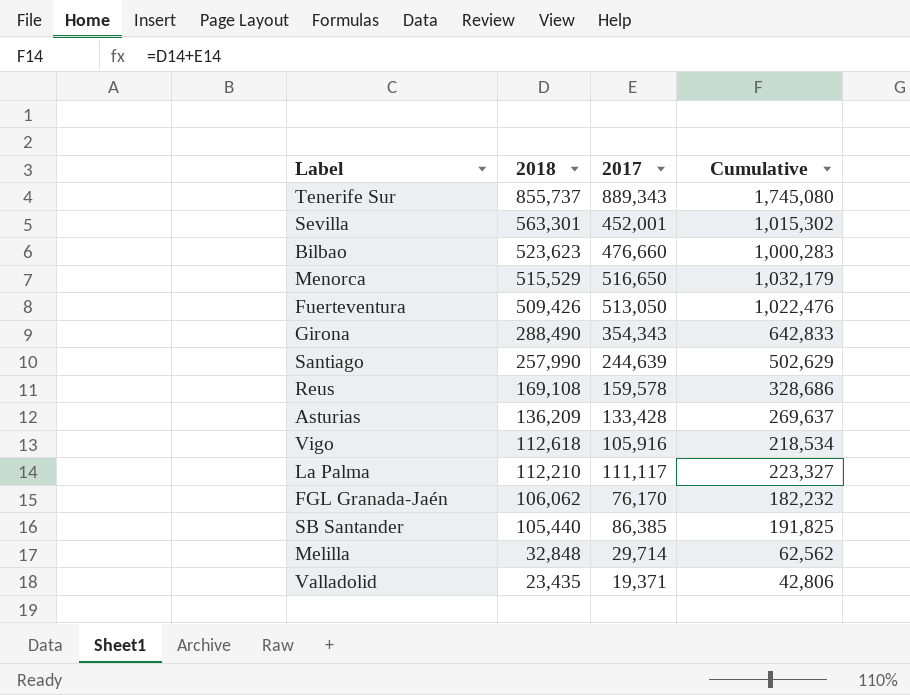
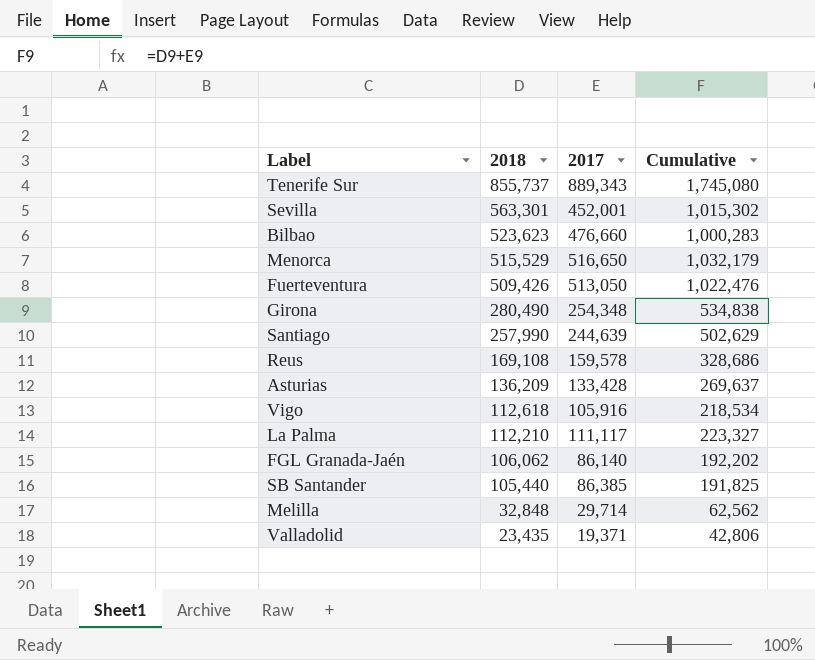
Girona | 2018: 288,490 -> 280,490
Girona | 2017: 354,343 -> 254,348
Girona | Cumulative: 642,833 -> 534,838
FGL Granada-Jaén | 2017: 76,170 -> 86,140
FGL Granada-Jaén | Cumulative: 182,232 -> 192,202

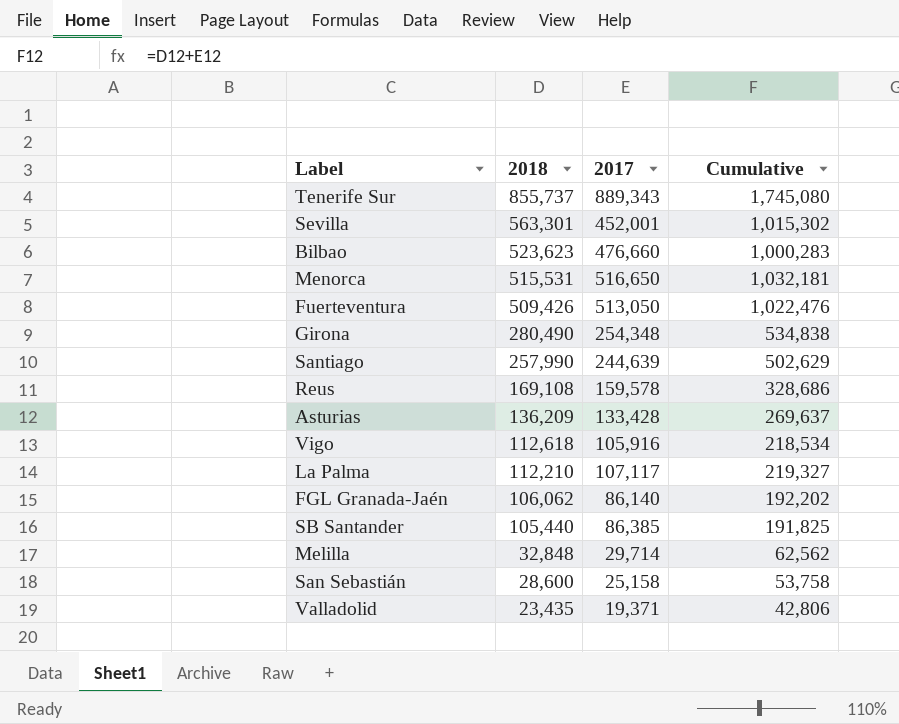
Menorca | 2018: 515,529 -> 515,531
Menorca | Cumulative: 1,032,179 -> 1,032,181
La Palma | 2017: 111,117 -> 107,117
La Palma | Cumulative: 223,327 -> 219,327
row San Sebastián: none -> 28,600 | 25,158 | 53,758

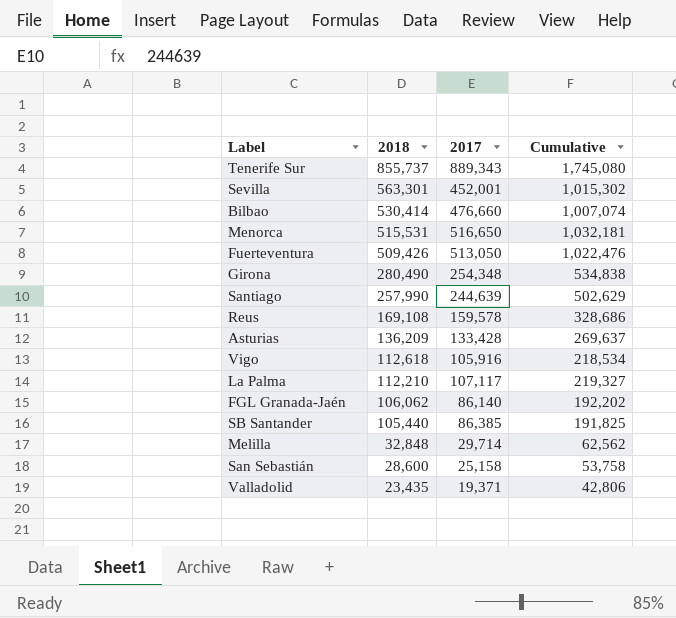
Bilbao | 2018: 523,623 -> 530,414
Bilbao | Cumulative: 1,000,283 -> 1,007,074

